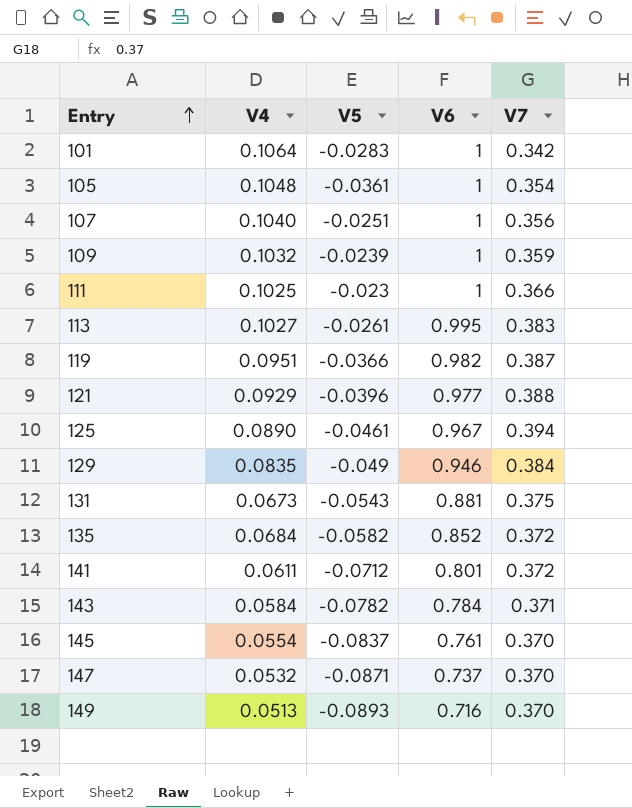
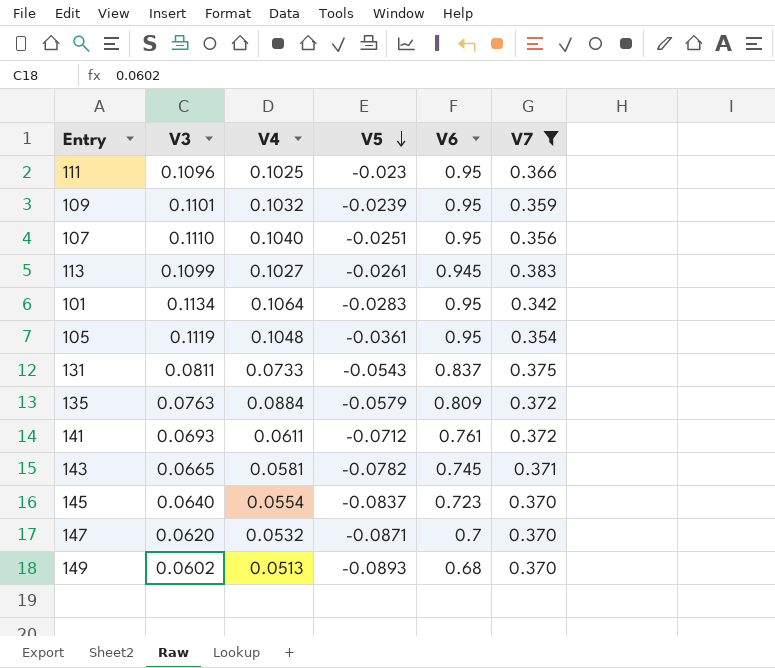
filter: none -> V7 <= 0.383
row order: Entry ascending -> V5 descending
column V3 | position: none -> 2
111 | V6: 1 -> 0.95
109 | V6: 1 -> 0.95
107 | V6: 1 -> 0.95
113 | V6: 0.995 -> 0.945
101 | V6: 1 -> 0.95
105 | V6: 1 -> 0.95
131 | V4: 0.0673 -> 0.0733
131 | V6: 0.881 -> 0.837
135 | V4: 0.0684 -> 0.0884
135 | V5: -0.0582 -> -0.0579
135 | V6: 0.852 -> 0.809
141 | V6: 0.801 -> 0.761
143 | V4: 0.0584 -> 0.0581
143 | V6: 0.784 -> 0.745
145 | V6: 0.761 -> 0.723
147 | V6: 0.737 -> 0.7
149 | V6: 0.716 -> 0.68

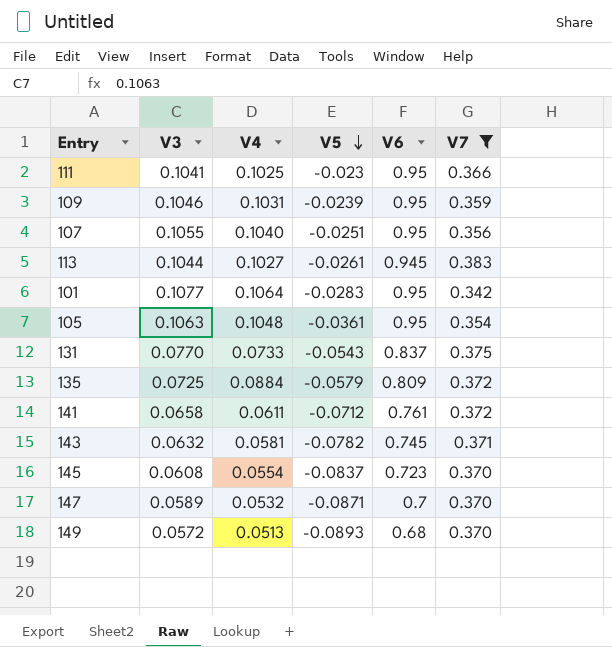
111 | V3: 0.1096 -> 0.1041
109 | V3: 0.1101 -> 0.1046
109 | V4: 0.1032 -> 0.1031
107 | V3: 0.1110 -> 0.1055
113 | V3: 0.1099 -> 0.1044
101 | V3: 0.1134 -> 0.1077
105 | V3: 0.1119 -> 0.1063
131 | V3: 0.0811 -> 0.0770
135 | V3: 0.0763 -> 0.0725
141 | V3: 0.0693 -> 0.0658
143 | V3: 0.0665 -> 0.0632
145 | V3: 0.0640 -> 0.0608
147 | V3: 0.0620 -> 0.0589
149 | V3: 0.0602 -> 0.0572

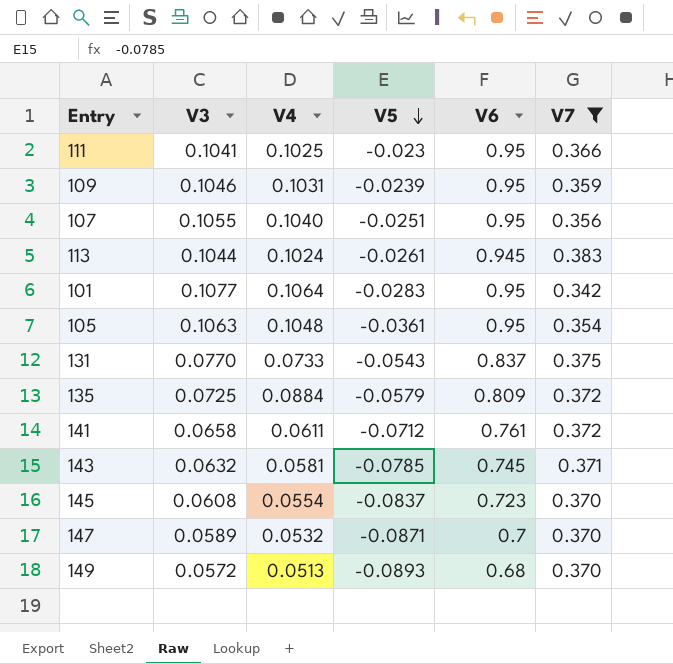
113 | V4: 0.1027 -> 0.1024
143 | V5: -0.0782 -> -0.0785

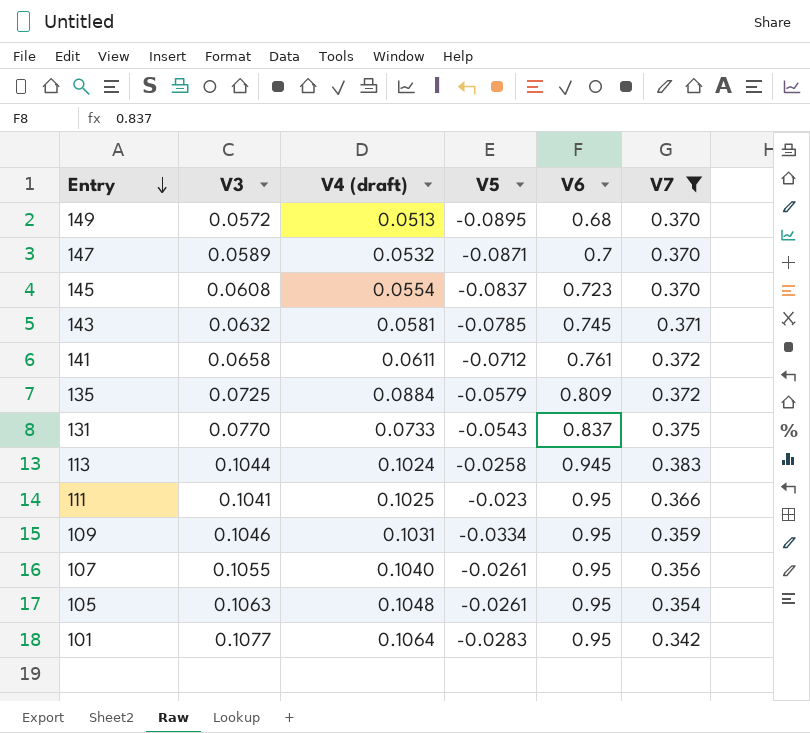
row order: V5 descending -> Entry descending
column name: V4 -> V4 (draft)
149 | V5: -0.0893 -> -0.0895
113 | V5: -0.0261 -> -0.0258
109 | V5: -0.0239 -> -0.0334
107 | V5: -0.0251 -> -0.0261
105 | V5: -0.0361 -> -0.0261

